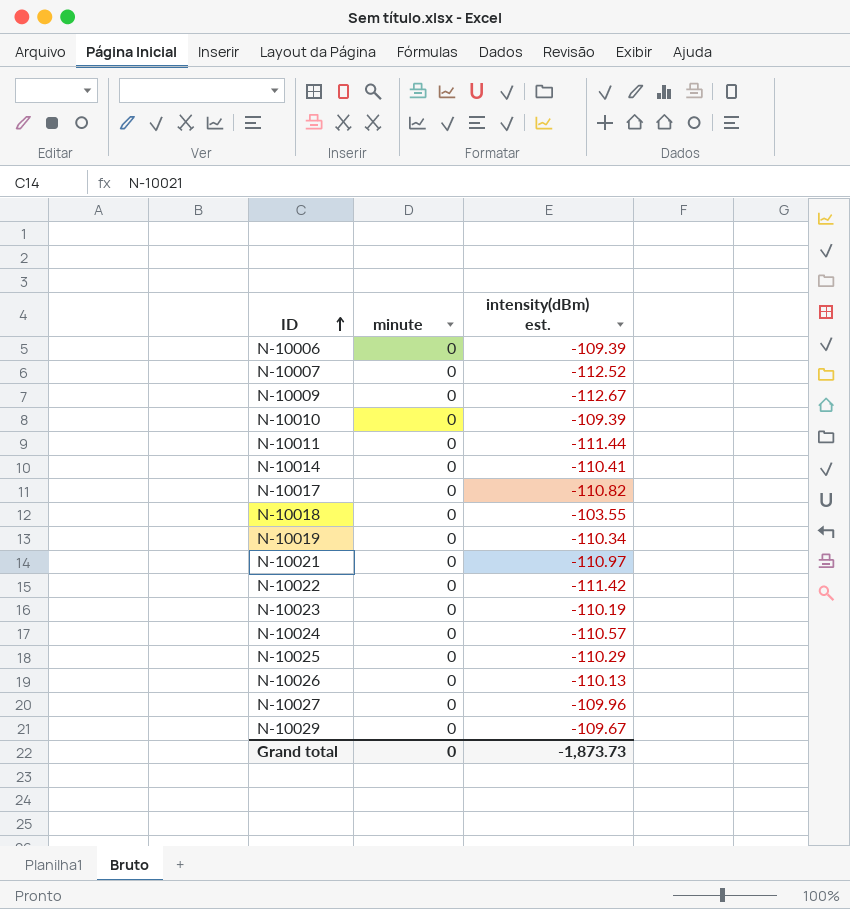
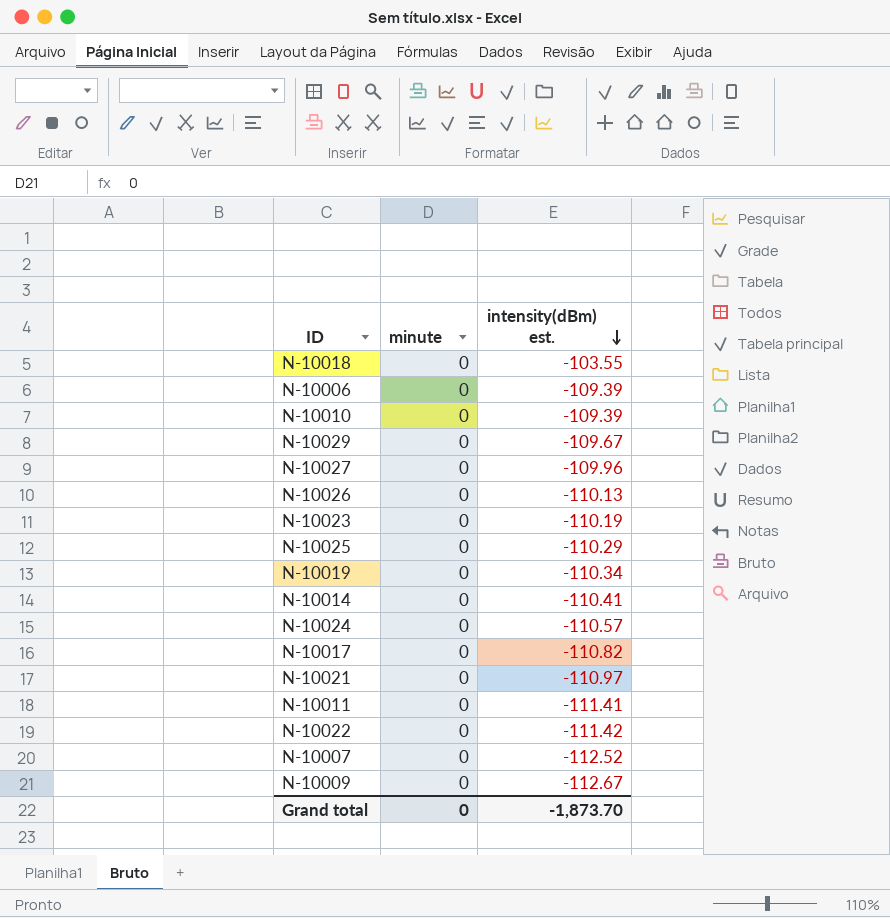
row order: ID ascending -> intensity(dBm) est. descending
N-10011 | intensity(dBm) est.: -111.44 -> -111.41
Grand total | intensity(dBm) est.: -1,873.73 -> -1,873.70

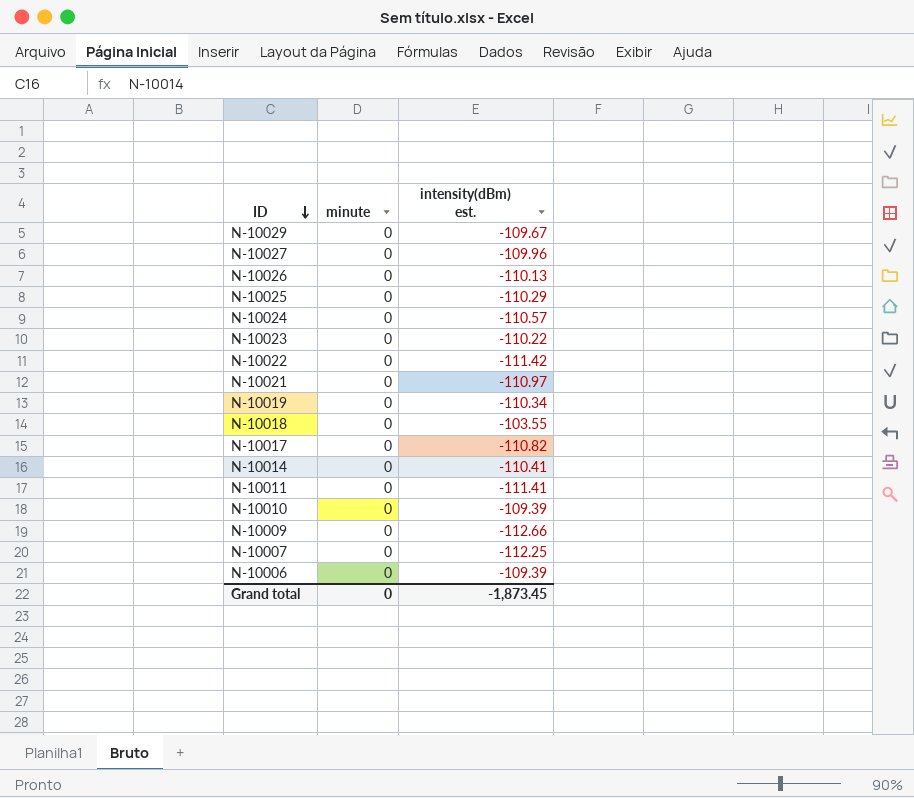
row order: intensity(dBm) est. descending -> ID descending
N-10023 | intensity(dBm) est.: -110.19 -> -110.22
N-10009 | intensity(dBm) est.: -112.67 -> -112.66
N-10007 | intensity(dBm) est.: -112.52 -> -112.25
Grand total | intensity(dBm) est.: -1,873.70 -> -1,873.45

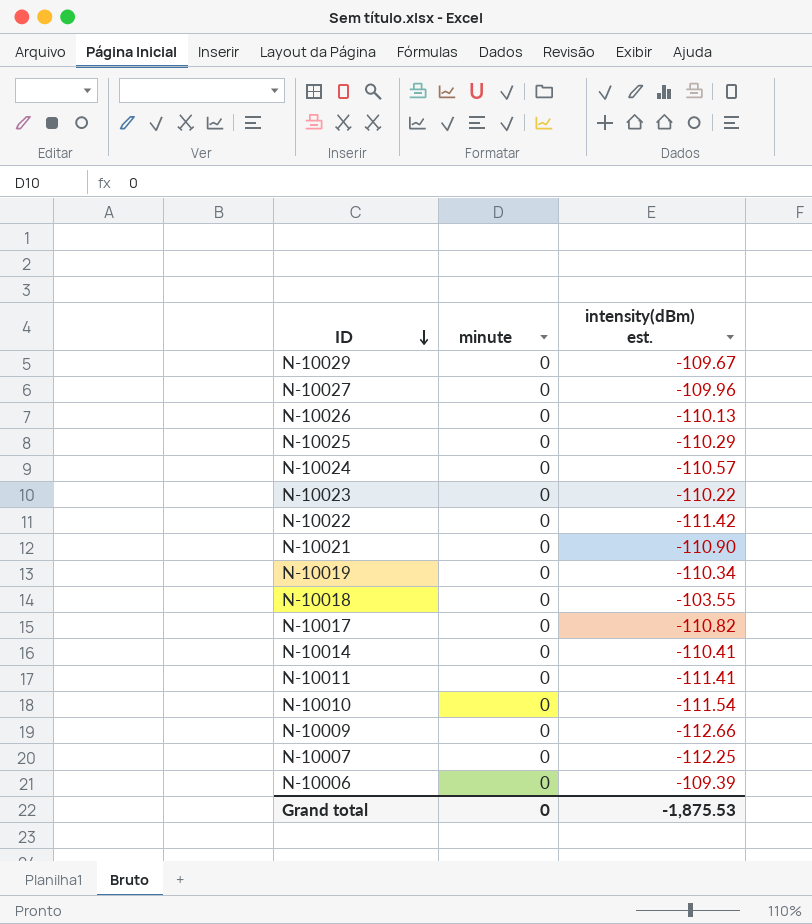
N-10021 | intensity(dBm) est.: -110.97 -> -110.90
N-10010 | intensity(dBm) est.: -109.39 -> -111.54
Grand total | intensity(dBm) est.: -1,873.45 -> -1,875.53

